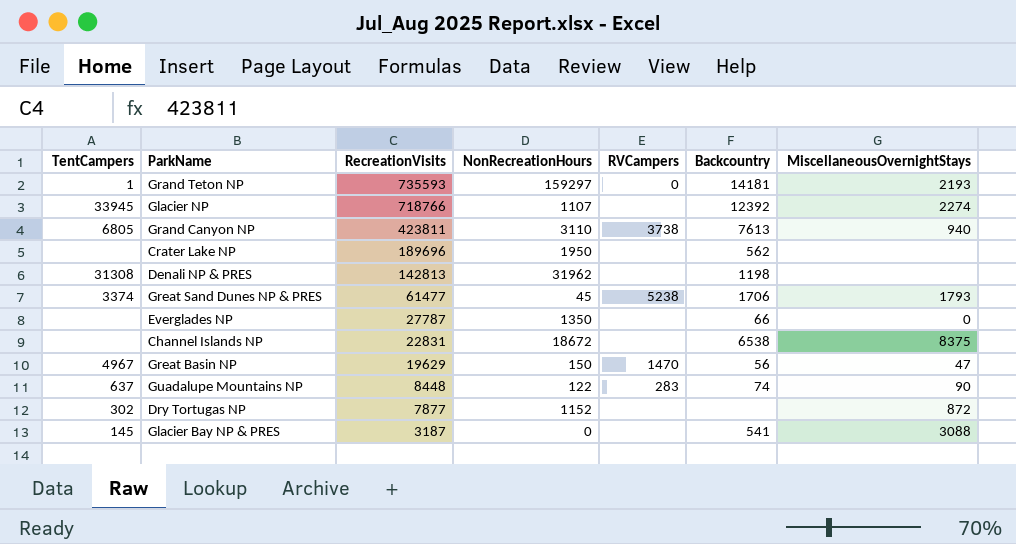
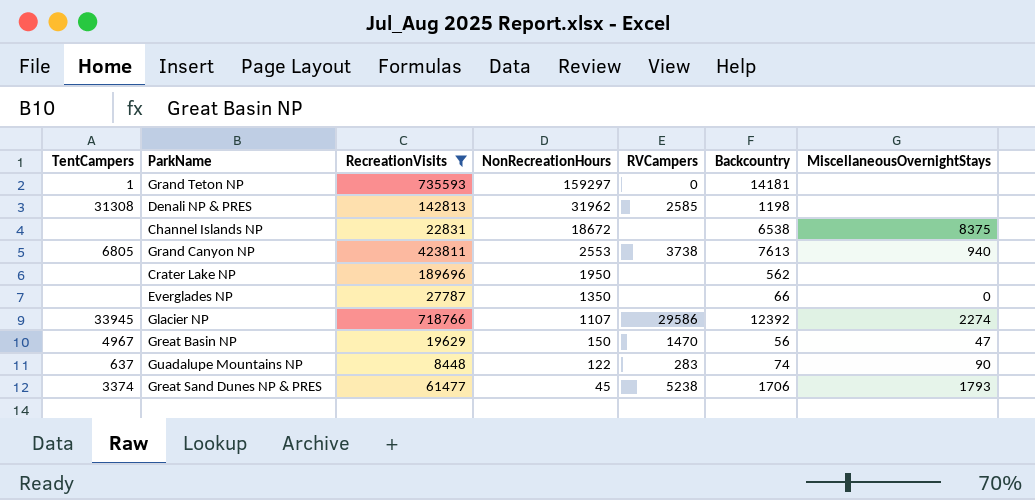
filter: none -> RecreationVisits >= 8448
row order: RecreationVisits descending -> NonRecreationHours descending
Grand Teton NP | MiscellaneousOvernightStays: 2193 -> none
Denali NP & PRES | RVCampers: none -> 2585
Grand Canyon NP | NonRecreationHours: 3110 -> 2553
Glacier NP | RVCampers: none -> 29586

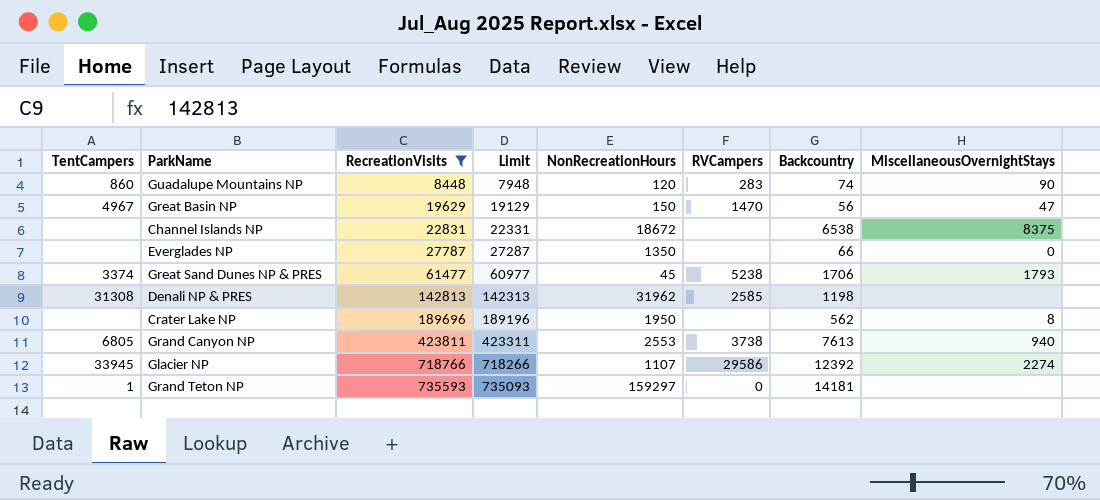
row order: NonRecreationHours descending -> RecreationVisits ascending
column Limit | formula: none -> [RecreationVisits] - 500
Guadalupe Mountains NP | TentCampers: 637 -> 860
Guadalupe Mountains NP | NonRecreationHours: 122 -> 120
Crater Lake NP | MiscellaneousOvernightStays: none -> 8

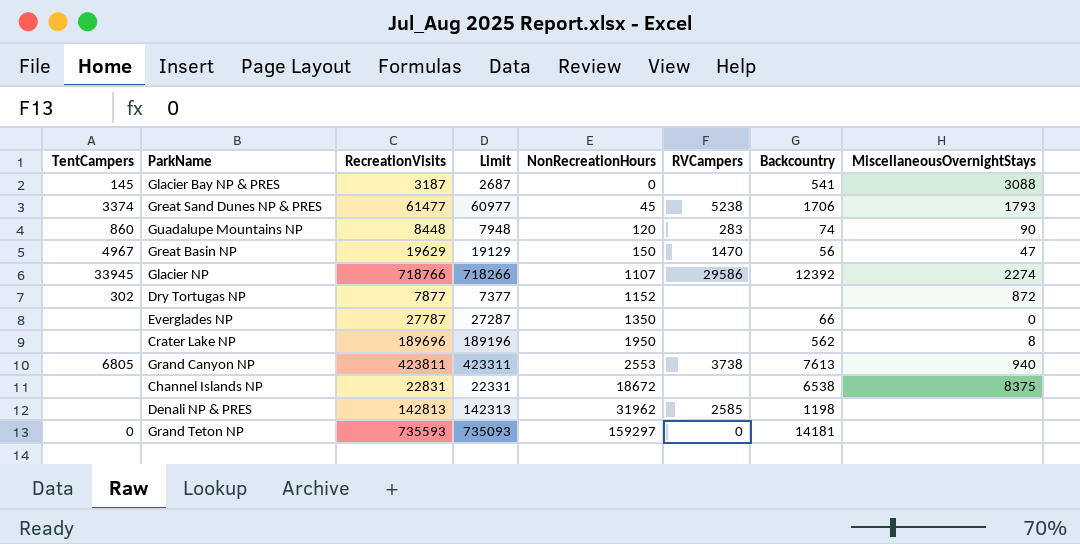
filter: RecreationVisits >= 8448 -> none
row order: RecreationVisits ascending -> NonRecreationHours ascending
Denali NP & PRES | TentCampers: 31308 -> none
Grand Teton NP | TentCampers: 1 -> 0

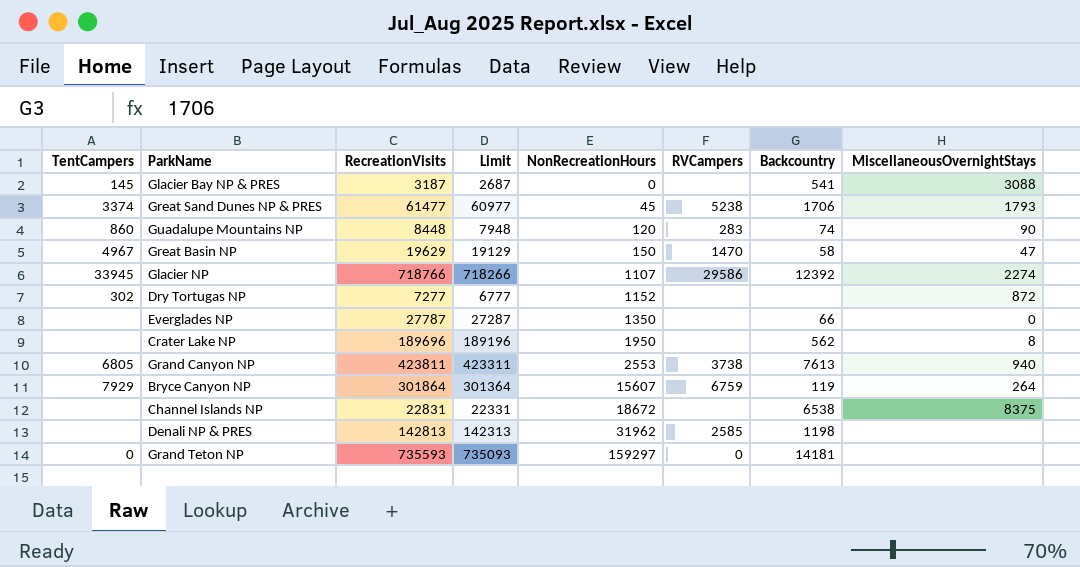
Great Basin NP | Backcountry: 56 -> 58
Dry Tortugas NP | RecreationVisits: 7877 -> 7277
Dry Tortugas NP | Limit: 7377 -> 6777
row Bryce Canyon NP: none -> 7929 | 301864 | 301364 | 15607 | 6759 | 119 | 264

